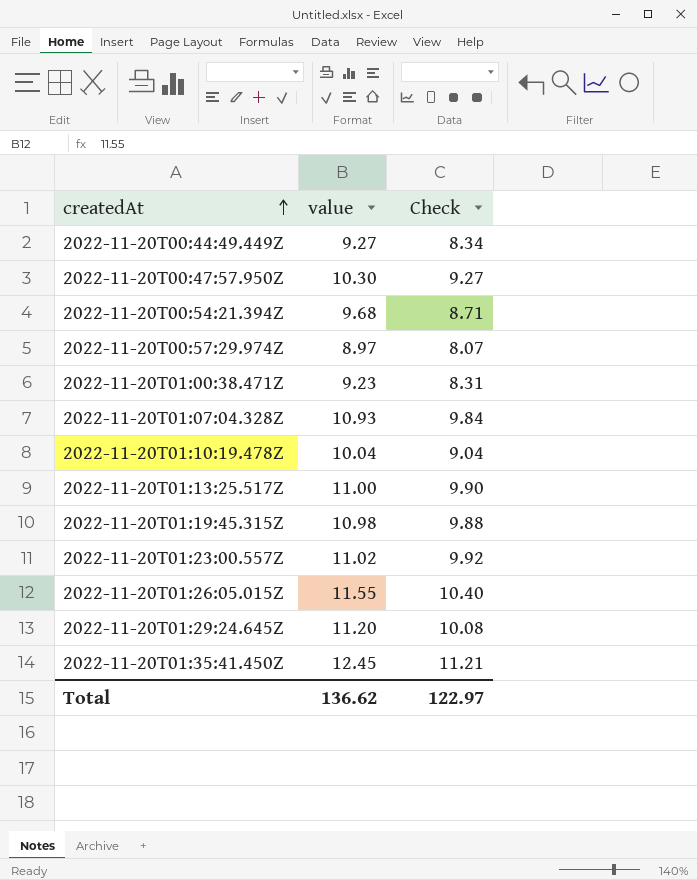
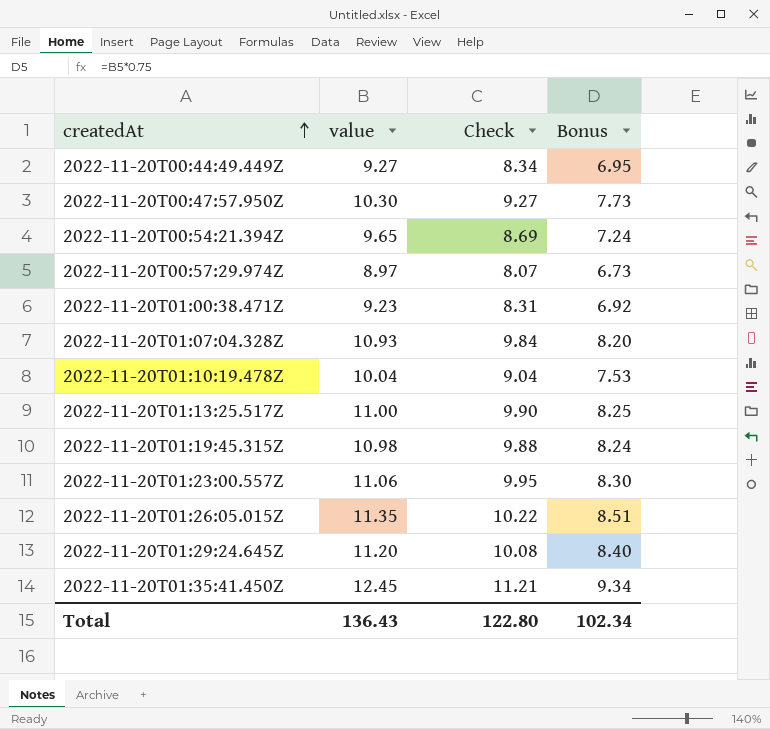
column Bonus | formula: none -> [value] * 0.75
2022-11-20T00:54:21.394Z | value: 9.68 -> 9.65
2022-11-20T00:54:21.394Z | Check: 8.71 -> 8.69
2022-11-20T01:23:00.557Z | value: 11.02 -> 11.06
2022-11-20T01:23:00.557Z | Check: 9.92 -> 9.95
2022-11-20T01:26:05.015Z | value: 11.55 -> 11.35
2022-11-20T01:26:05.015Z | Check: 10.40 -> 10.22
Total | value: 136.62 -> 136.43
Total | Check: 122.97 -> 122.80

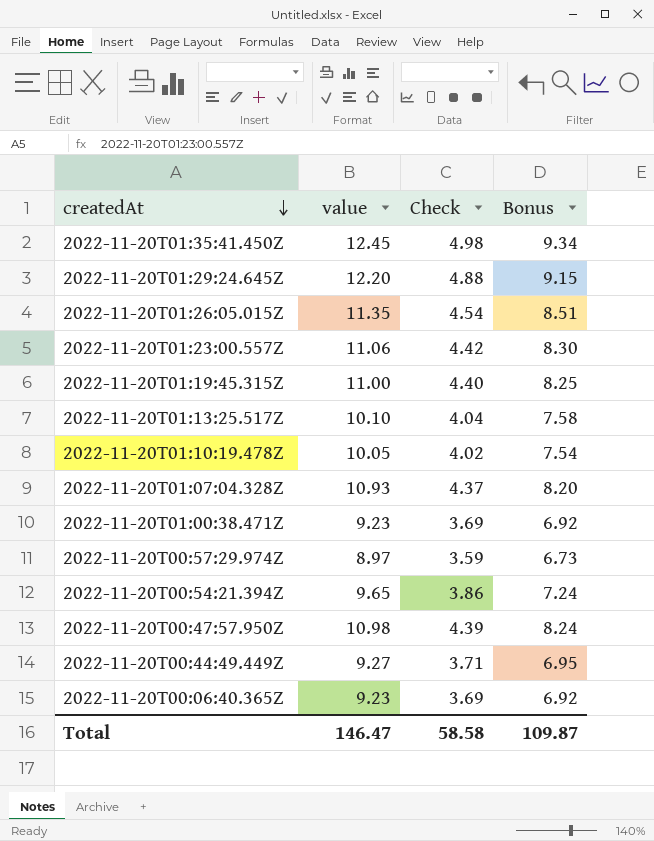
row order: createdAt ascending -> createdAt descending
column Check | formula: [value] * 0.9 -> [value] * 0.4
2022-11-20T01:29:24.645Z | value: 11.20 -> 12.20
2022-11-20T01:29:24.645Z | Bonus: 8.40 -> 9.15
2022-11-20T01:19:45.315Z | value: 10.98 -> 11.00
2022-11-20T01:19:45.315Z | Bonus: 8.24 -> 8.25
2022-11-20T01:13:25.517Z | value: 11.00 -> 10.10
2022-11-20T01:13:25.517Z | Bonus: 8.25 -> 7.58
2022-11-20T01:10:19.478Z | value: 10.04 -> 10.05
2022-11-20T01:10:19.478Z | Bonus: 7.53 -> 7.54
2022-11-20T00:47:57.950Z | value: 10.30 -> 10.98
2022-11-20T00:47:57.950Z | Bonus: 7.73 -> 8.24
row 2022-11-20T00:06:40.365Z: none -> 9.23 | 3.69 | 6.92
Total | value: 136.43 -> 146.47
Total | Check: 122.80 -> 58.58
Total | Bonus: 102.34 -> 109.87

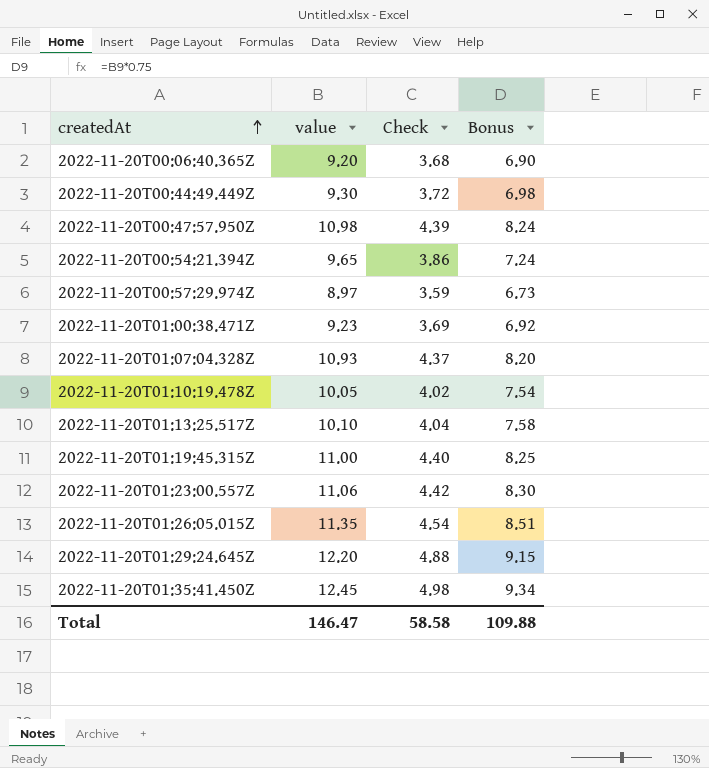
row order: createdAt descending -> createdAt ascending
2022-11-20T00:06:40.365Z | value: 9.23 -> 9.20
2022-11-20T00:06:40.365Z | Check: 3.69 -> 3.68
2022-11-20T00:06:40.365Z | Bonus: 6.92 -> 6.90
2022-11-20T00:44:49.449Z | value: 9.27 -> 9.30
2022-11-20T00:44:49.449Z | Check: 3.71 -> 3.72
2022-11-20T00:44:49.449Z | Bonus: 6.95 -> 6.98
Total | Bonus: 109.87 -> 109.88

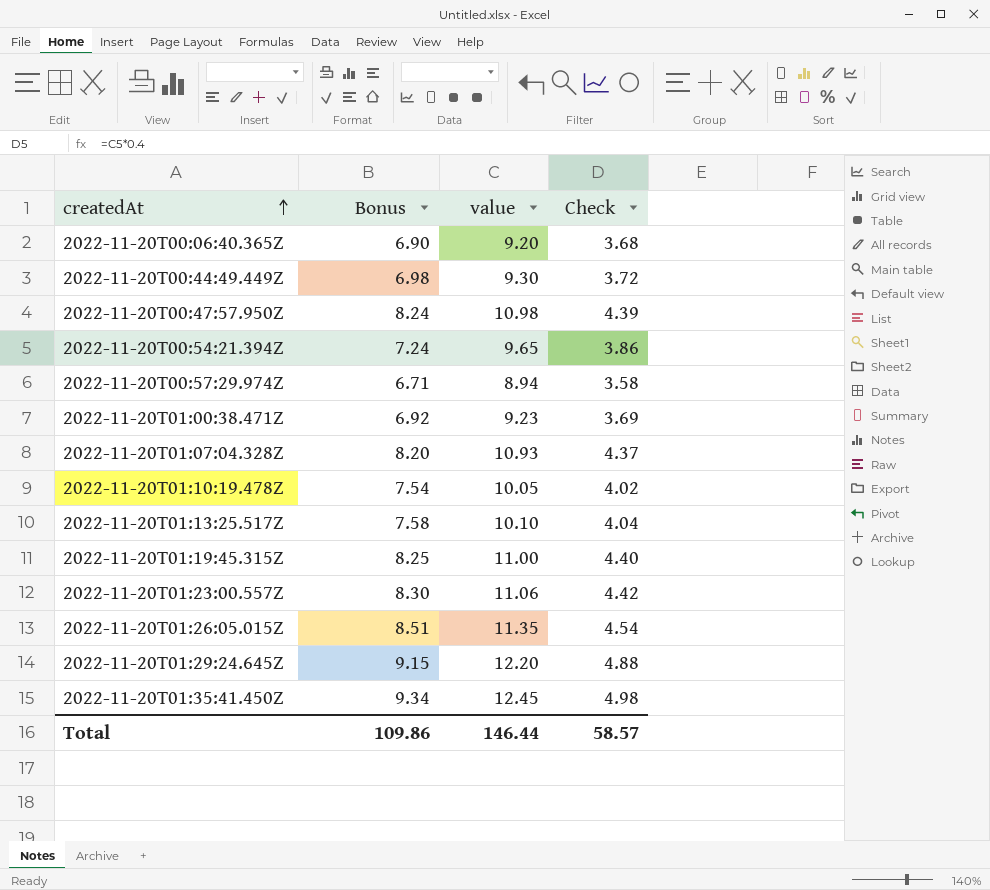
column Bonus | position: 4 -> 2
2022-11-20T00:57:29.974Z | Bonus: 6.73 -> 6.71
2022-11-20T00:57:29.974Z | value: 8.97 -> 8.94
2022-11-20T00:57:29.974Z | Check: 3.59 -> 3.58
Total | Bonus: 109.88 -> 109.86
Total | value: 146.47 -> 146.44
Total | Check: 58.58 -> 58.57

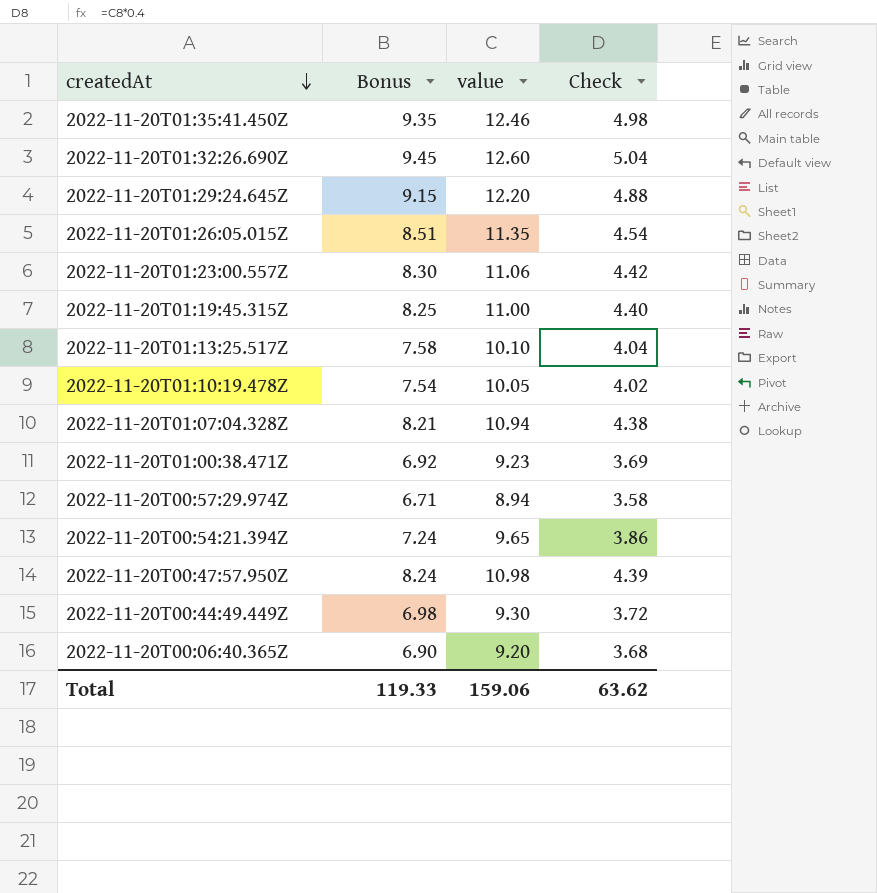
row order: createdAt ascending -> createdAt descending
2022-11-20T01:35:41.450Z | Bonus: 9.34 -> 9.35
2022-11-20T01:35:41.450Z | value: 12.45 -> 12.46
row 2022-11-20T01:32:26.690Z: none -> 9.45 | 12.60 | 5.04
2022-11-20T01:07:04.328Z | Bonus: 8.20 -> 8.21
2022-11-20T01:07:04.328Z | value: 10.93 -> 10.94
2022-11-20T01:07:04.328Z | Check: 4.37 -> 4.38
Total | Bonus: 109.86 -> 119.33
Total | value: 146.44 -> 159.06
Total | Check: 58.57 -> 63.62

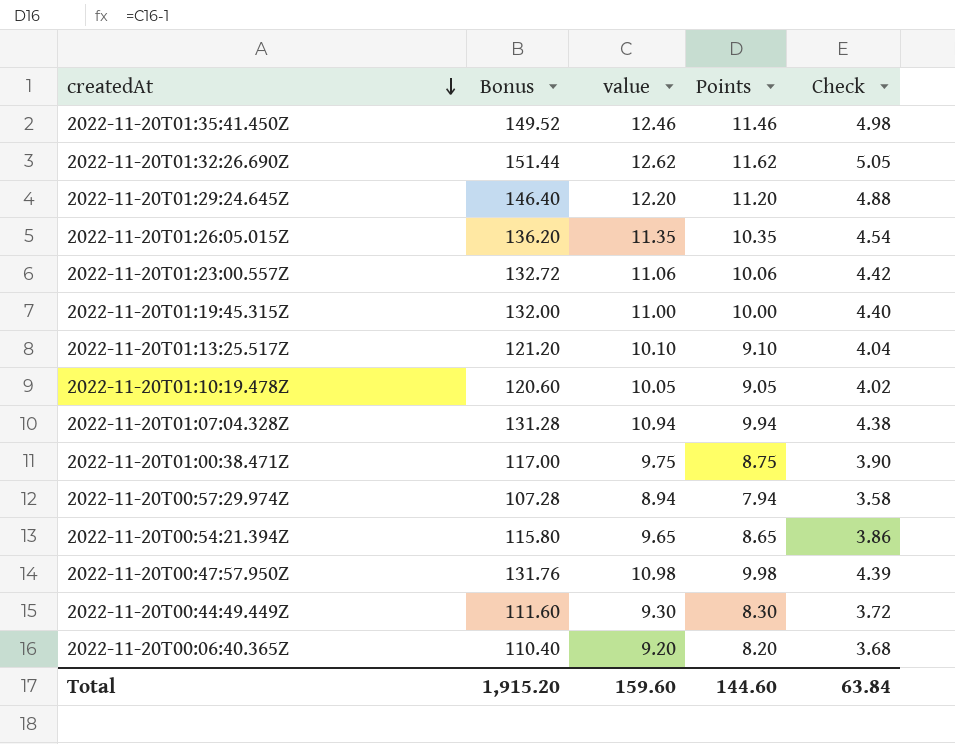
column Bonus | formula: [value] * 0.75 -> [value] * 12
column Points | formula: none -> [value] - 1
2022-11-20T01:32:26.690Z | value: 12.60 -> 12.62
2022-11-20T01:32:26.690Z | Check: 5.04 -> 5.05
2022-11-20T01:00:38.471Z | value: 9.23 -> 9.75
2022-11-20T01:00:38.471Z | Check: 3.69 -> 3.90
Total | Bonus: 119.33 -> 1,915.20
Total | value: 159.06 -> 159.60
Total | Check: 63.62 -> 63.84

